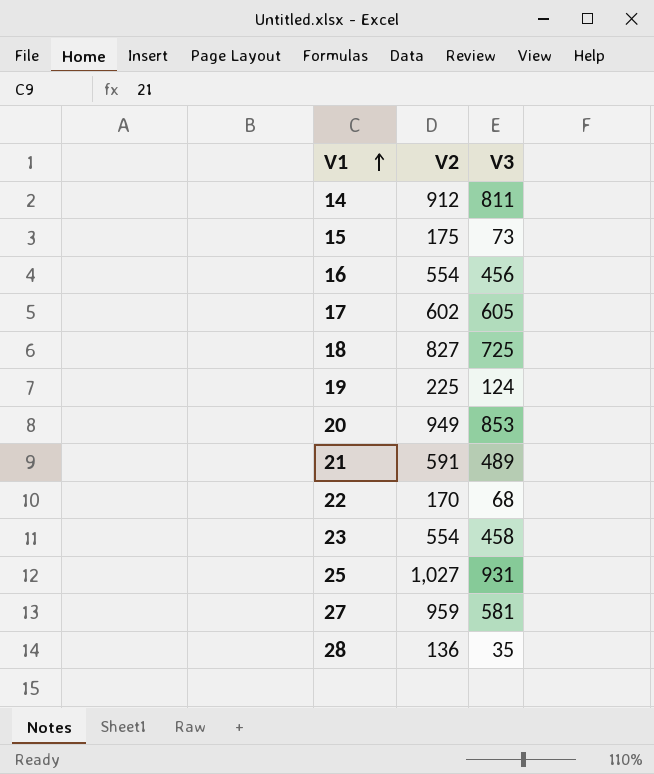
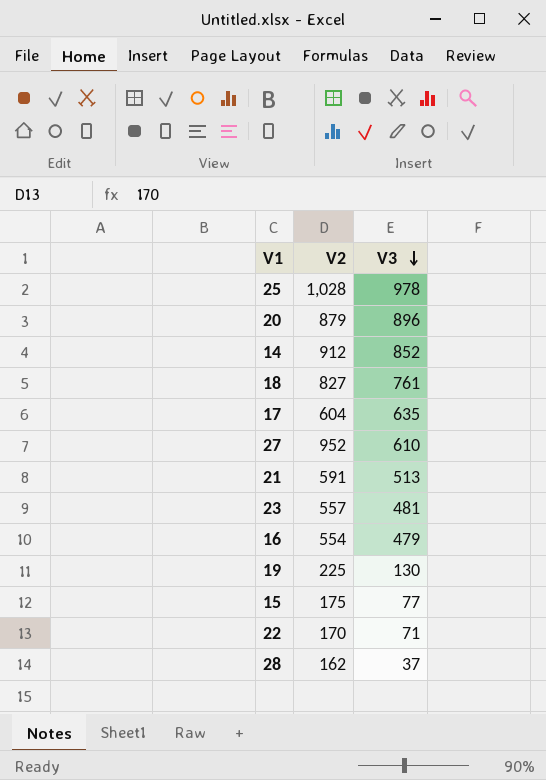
row order: V1 ascending -> V3 descending
25 | V2: 1,027 -> 1,028
25 | V3: 931 -> 978
20 | V2: 949 -> 879
20 | V3: 853 -> 896
14 | V3: 811 -> 852
18 | V3: 725 -> 761
17 | V2: 602 -> 604
17 | V3: 605 -> 635
27 | V2: 959 -> 952
27 | V3: 581 -> 610
21 | V3: 489 -> 513
23 | V2: 554 -> 557
23 | V3: 458 -> 481
16 | V3: 456 -> 479
19 | V3: 124 -> 130
15 | V3: 73 -> 77
22 | V3: 68 -> 71
28 | V2: 136 -> 162
28 | V3: 35 -> 37

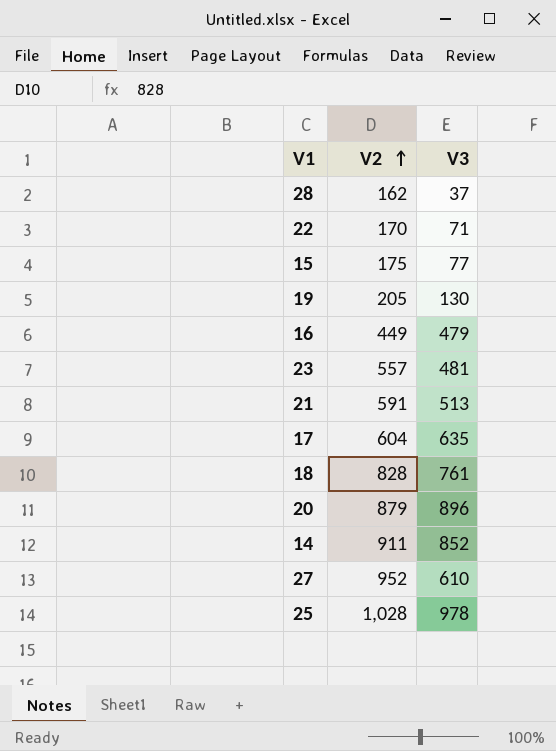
row order: V3 descending -> V2 ascending
19 | V2: 225 -> 205
16 | V2: 554 -> 449
18 | V2: 827 -> 828
14 | V2: 912 -> 911

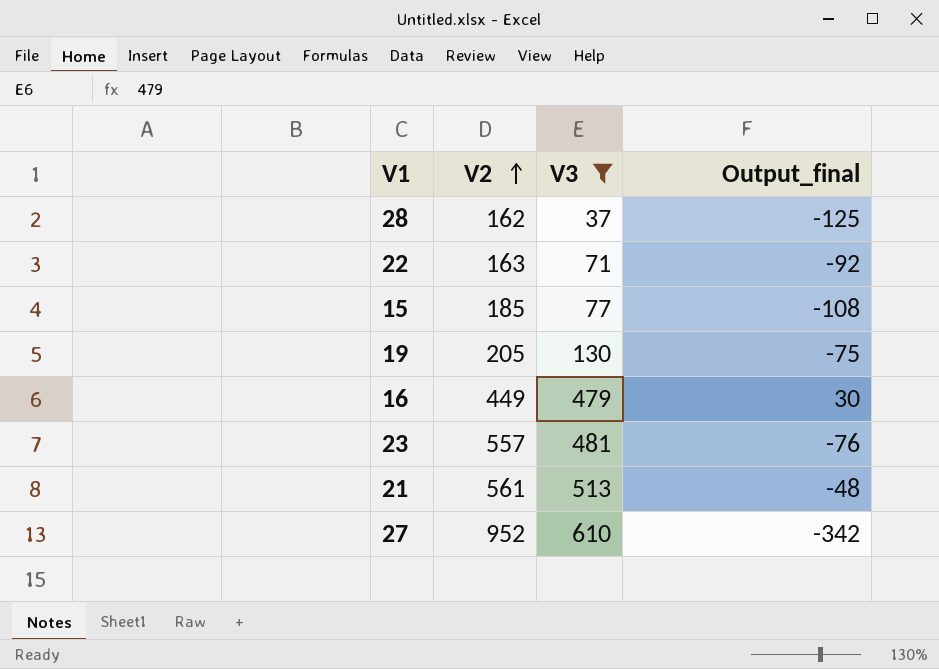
filter: none -> V3 <= 610
column Output_final | formula: none -> [V3] - [V2]
22 | V2: 170 -> 163
15 | V2: 175 -> 185
21 | V2: 591 -> 561

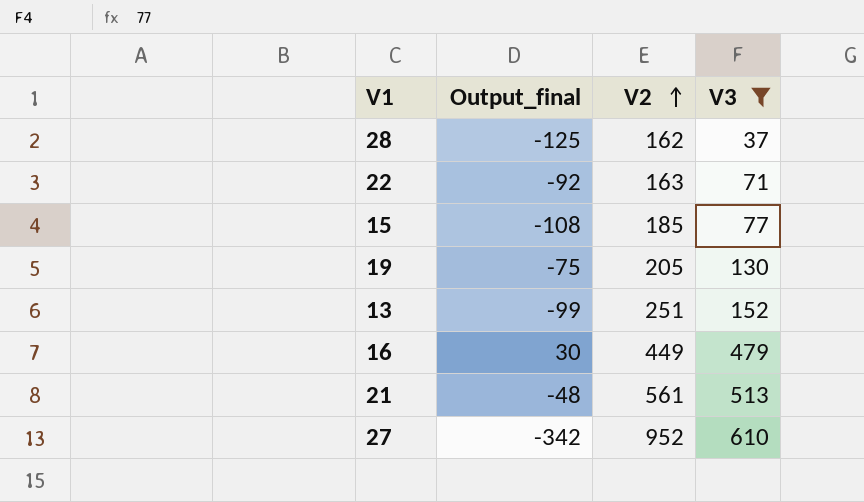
column Output_final | position: 4 -> 2
row 23: 557 | 481 | -76 -> none
row 13: none -> -99 | 251 | 152

